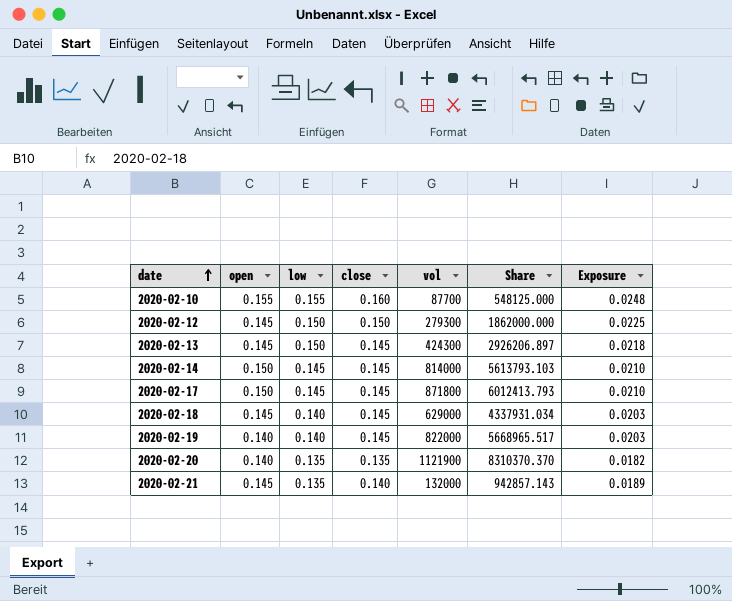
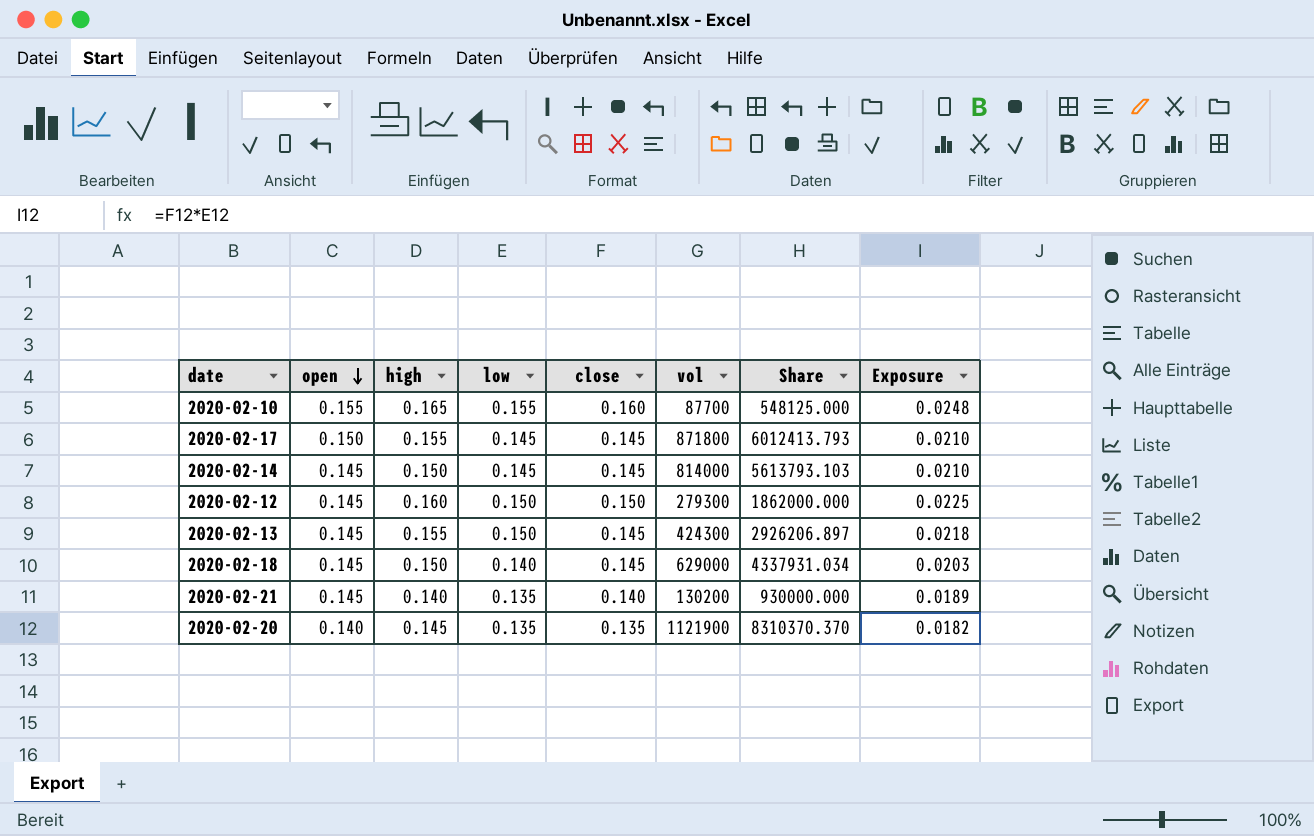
row order: date ascending -> open descending
column high | position: none -> 3
row 2020-02-19: 0.140 | 0.140 | 0.145 | 822000 | 5668965.517 | 0.0203 -> none
2020-02-14 | open: 0.150 -> 0.145
2020-02-21 | vol: 132000 -> 130200
2020-02-21 | Share: 942857.143 -> 930000.000

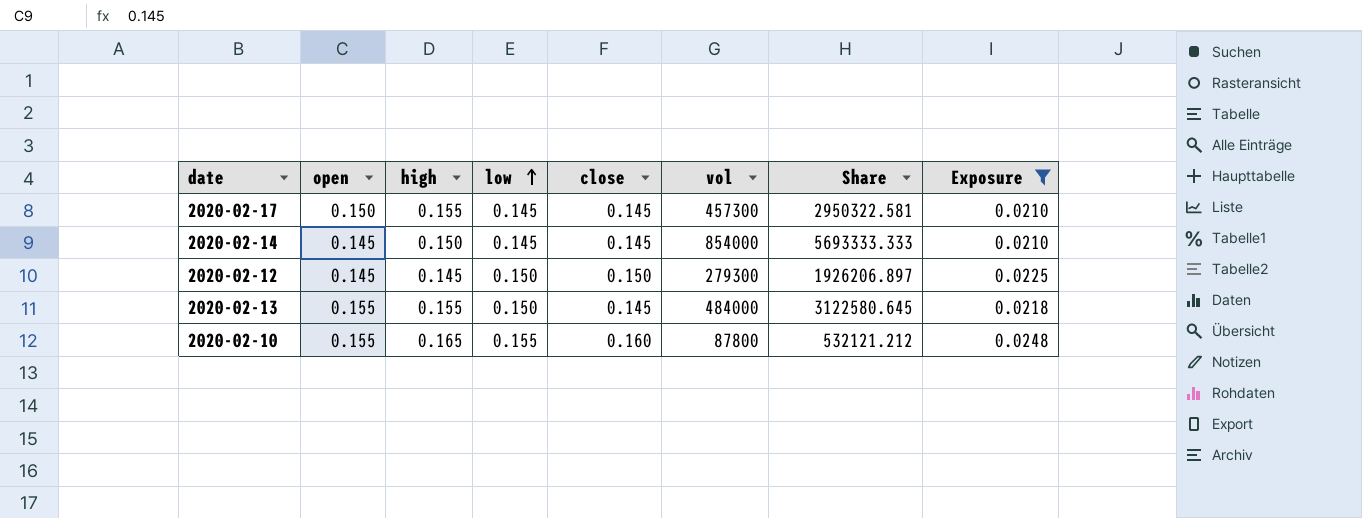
filter: none -> Exposure >= 0.0210
row order: open descending -> low ascending
column Share | formula: [vol] / [close] -> [vol] / [high]
2020-02-17 | vol: 871800 -> 457300
2020-02-14 | vol: 814000 -> 854000
2020-02-12 | high: 0.160 -> 0.145
2020-02-13 | open: 0.145 -> 0.155
2020-02-13 | vol: 424300 -> 484000
2020-02-10 | vol: 87700 -> 87800

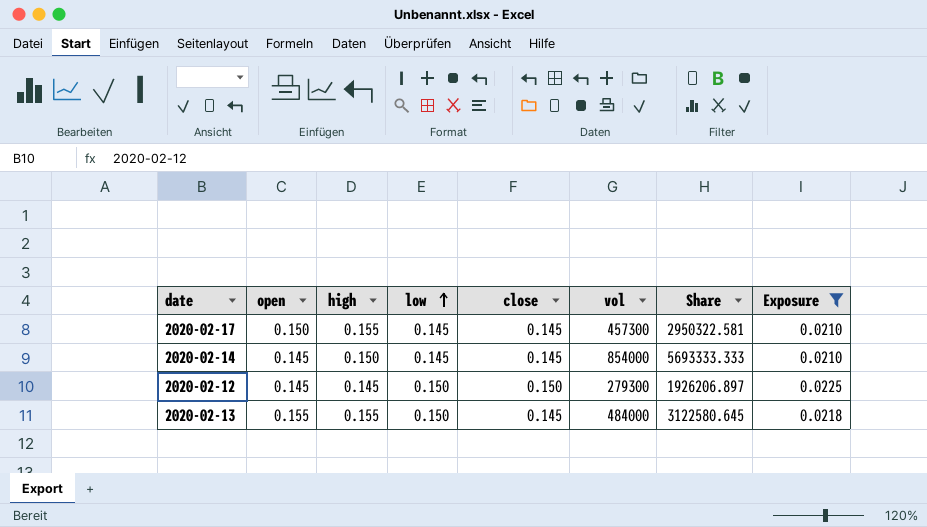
row 2020-02-10: 0.155 | 0.165 | 0.155 | 0.160 | 87800 | 532121.212 | 0.0248 -> none

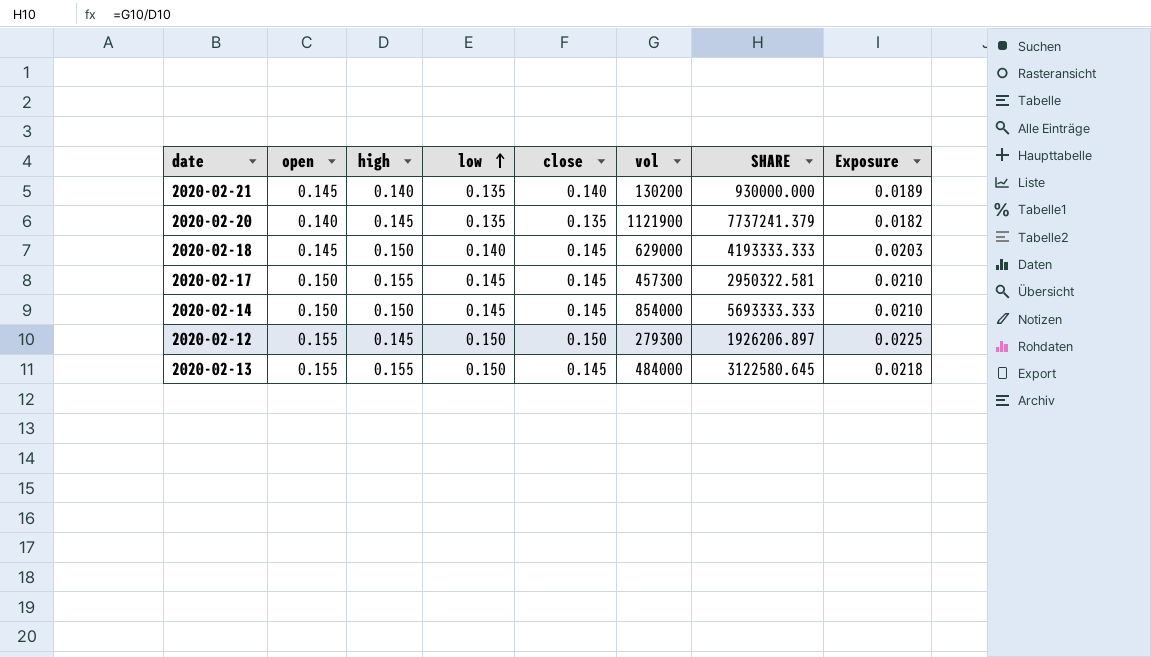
filter: Exposure >= 0.0210 -> none
column name: Share -> SHARE
2020-02-14 | open: 0.145 -> 0.150
2020-02-12 | open: 0.145 -> 0.155

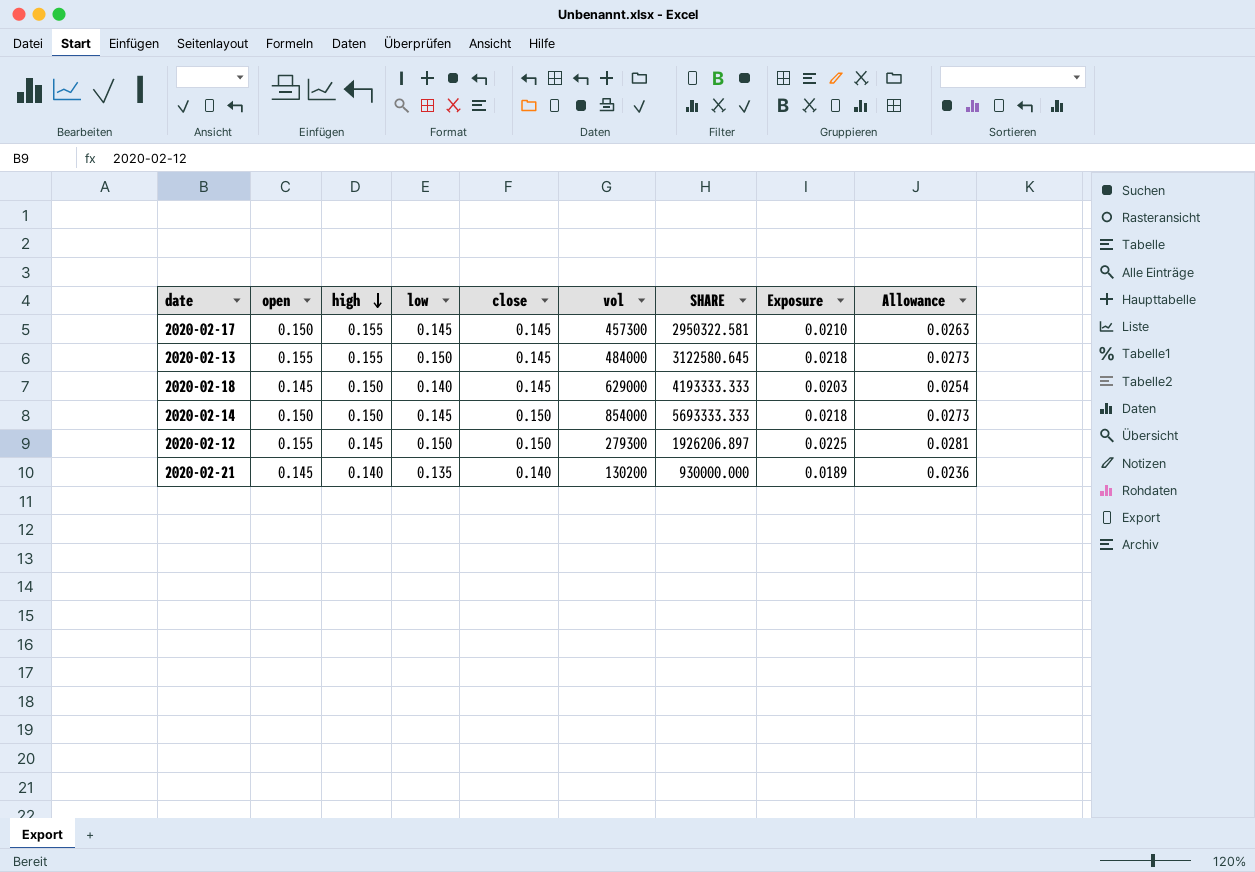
row order: low ascending -> high descending
column Allowance | formula: none -> [Exposure] * 1.25
row 2020-02-20: 0.140 | 0.145 | 0.135 | 0.135 | 1121900 | 7737241.379 | 0.0182 -> none
2020-02-14 | close: 0.145 -> 0.150
2020-02-14 | Exposure: 0.0210 -> 0.0218

